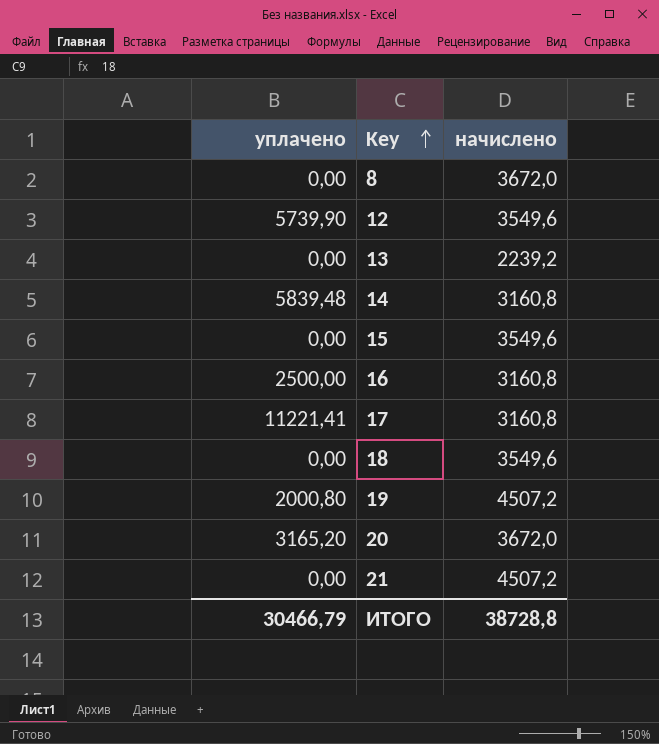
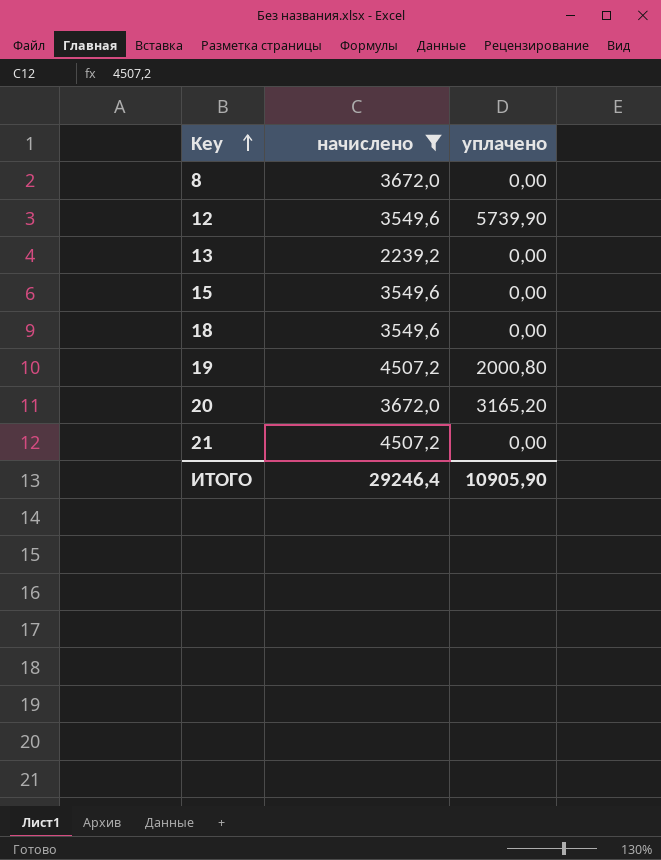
filter: none -> начислено != 3160,8
column уплачено | position: 1 -> 3
ИТОГО | начислено: 38728,8 -> 29246,4
ИТОГО | уплачено: 30466,79 -> 10905,90

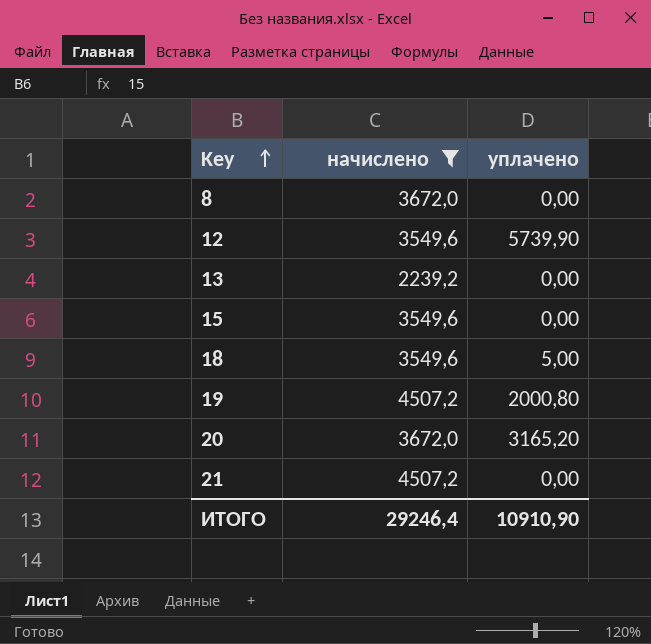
18 | уплачено: 0,00 -> 5,00
ИТОГО | уплачено: 10905,90 -> 10910,90

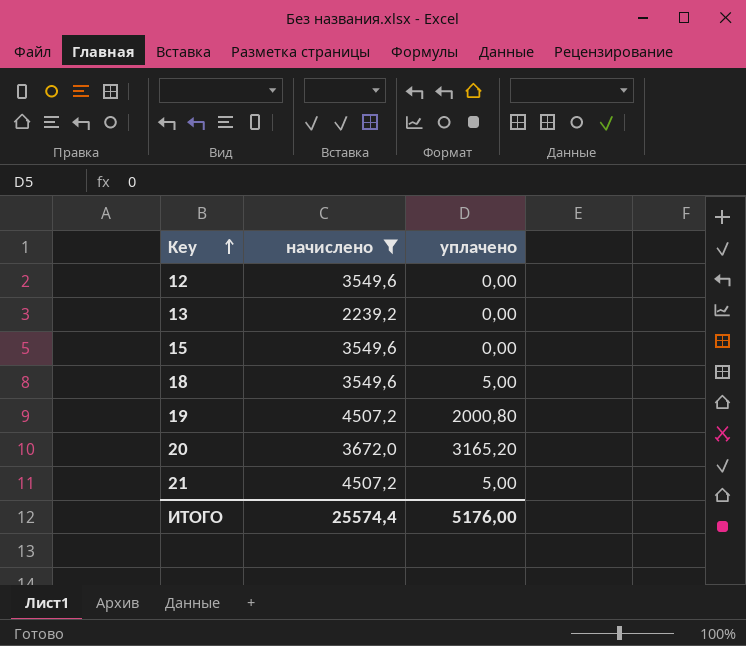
row 8: 3672,0 | 0,00 -> none
12 | уплачено: 5739,90 -> 0,00
21 | уплачено: 0,00 -> 5,00
ИТОГО | начислено: 29246,4 -> 25574,4
ИТОГО | уплачено: 10910,90 -> 5176,00

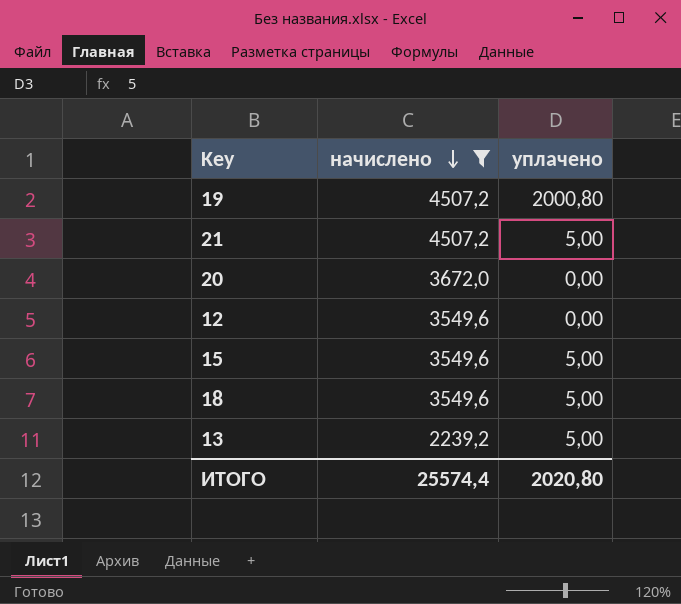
row order: Key ascending -> начислено descending
20 | уплачено: 3165,20 -> 0,00
15 | уплачено: 0,00 -> 5,00
13 | уплачено: 0,00 -> 5,00
ИТОГО | уплачено: 5176,00 -> 2020,80

